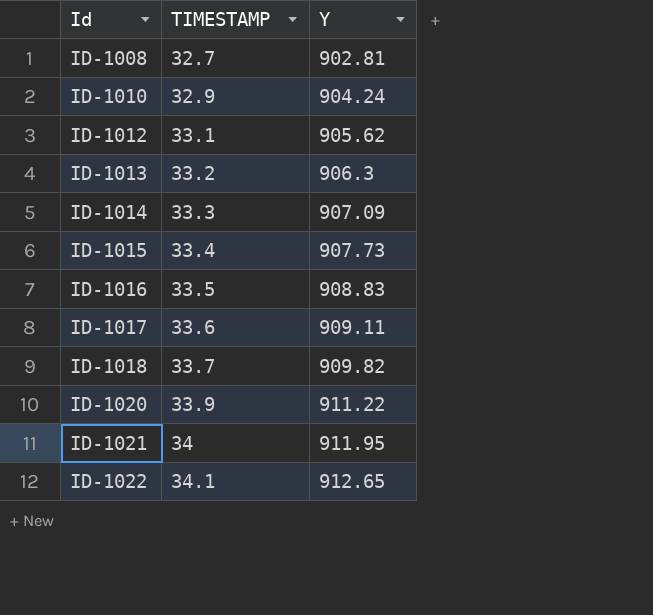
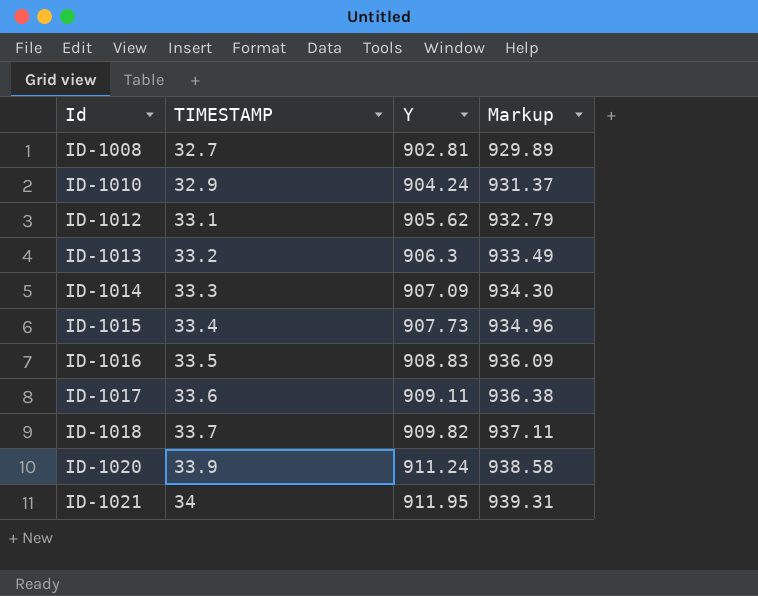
column Markup | formula: none -> [Y] * 1.03
row ID-1022: 34.1 | 912.65 -> none
ID-1020 | Y: 911.22 -> 911.24

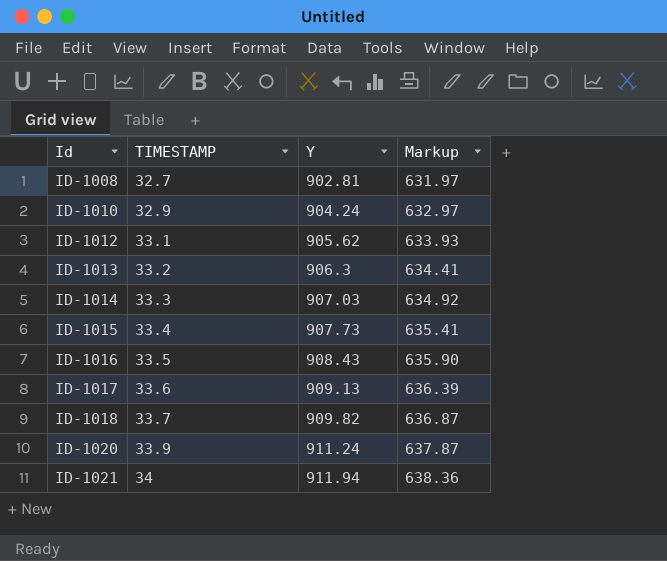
column Markup | formula: [Y] * 1.03 -> [Y] * 0.7
ID-1014 | Y: 907.09 -> 907.03
ID-1016 | Y: 908.83 -> 908.43
ID-1017 | Y: 909.11 -> 909.13
ID-1021 | Y: 911.95 -> 911.94

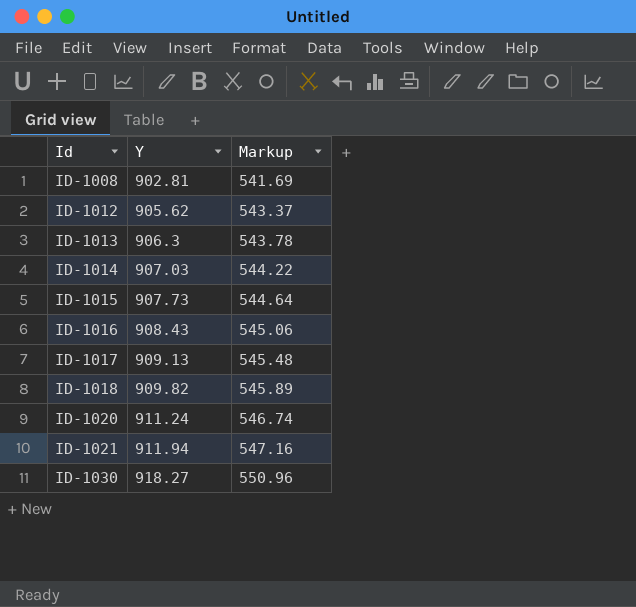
column TIMESTAMP | position: 2 -> none
column Markup | formula: [Y] * 0.7 -> [Y] * 0.6
row ID-1010: 32.9 | 904.24 | 632.97 -> none
row ID-1030: none -> 918.27 | 550.96

